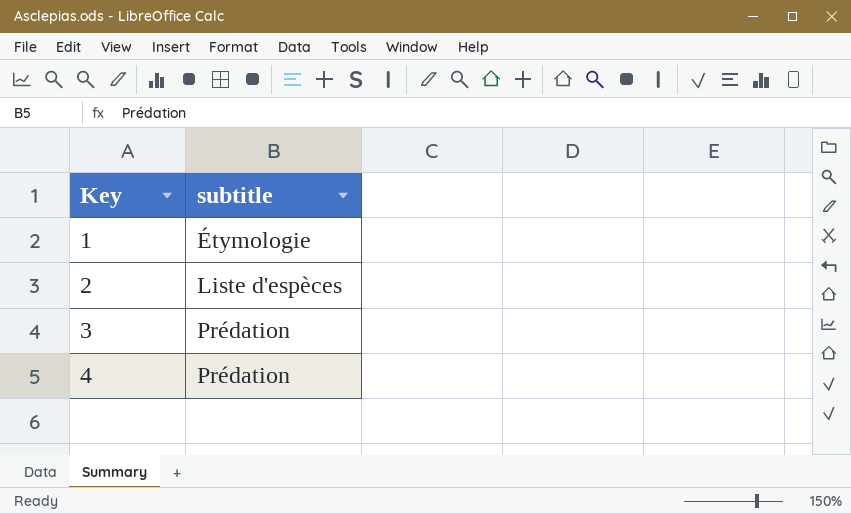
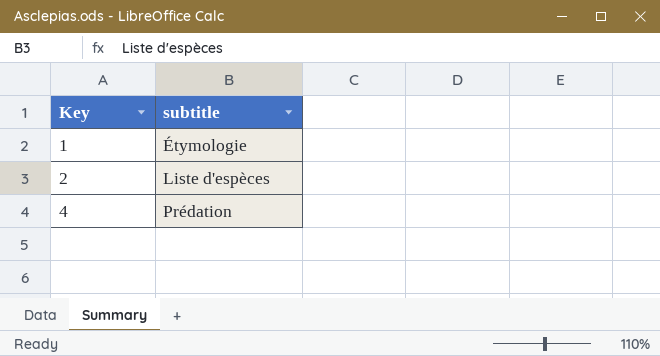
row 3: Prédation -> none

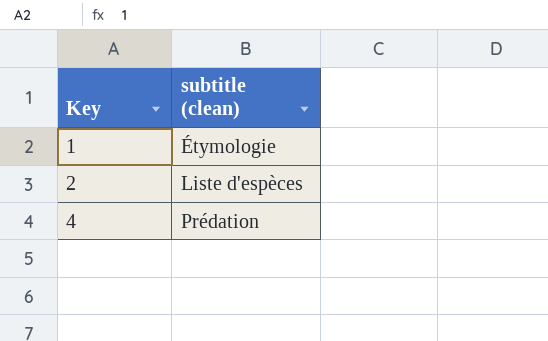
column name: subtitle -> subtitle (clean)

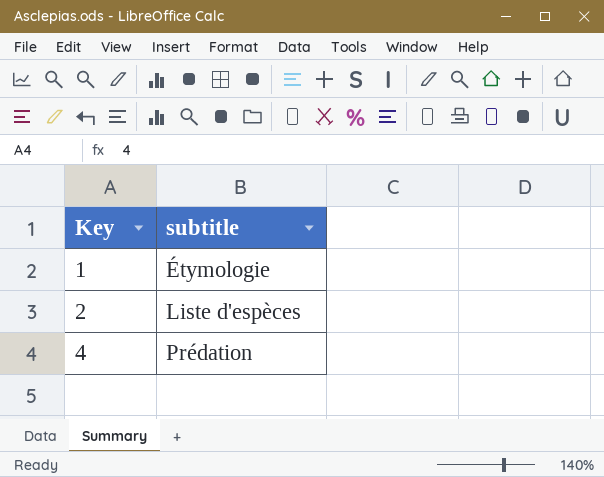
column name: subtitle (clean) -> subtitle

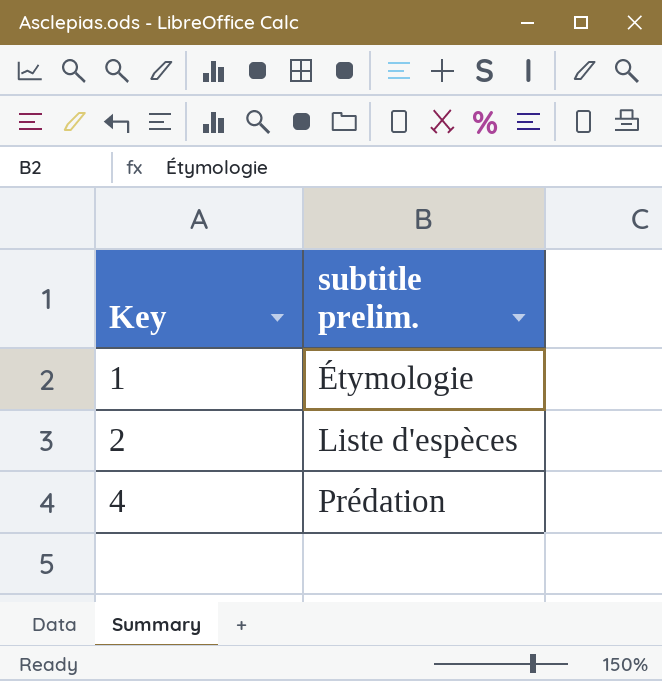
column name: subtitle -> subtitle prelim.

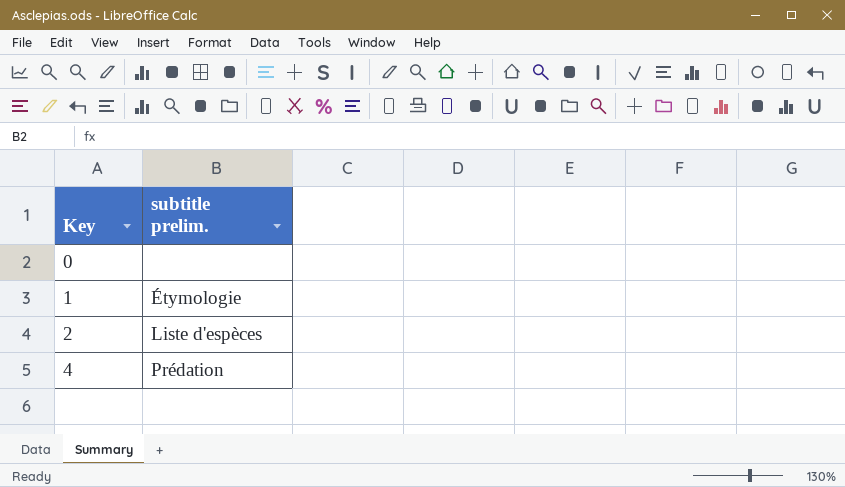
row 0: none -> none

